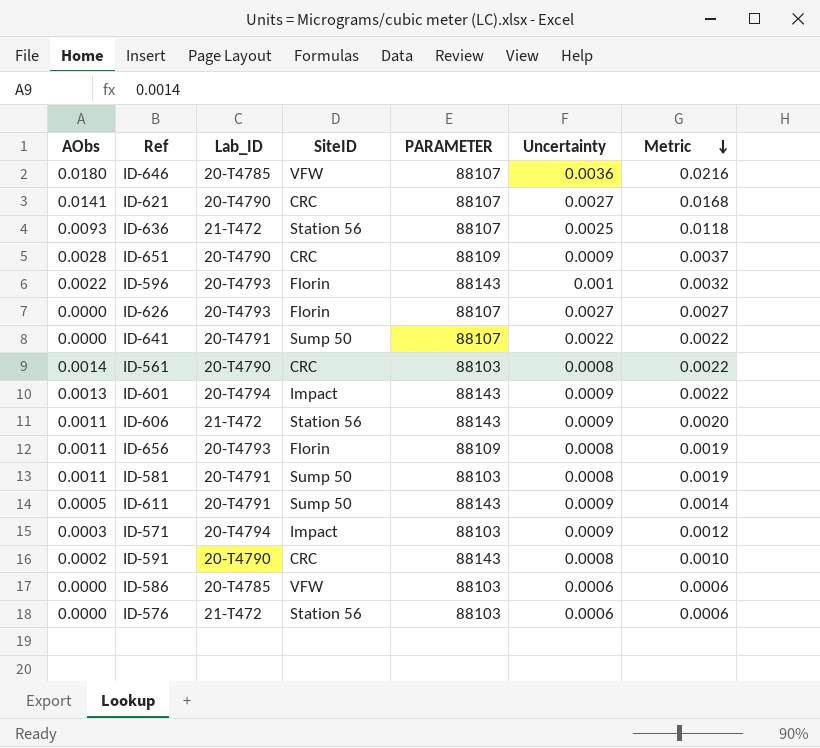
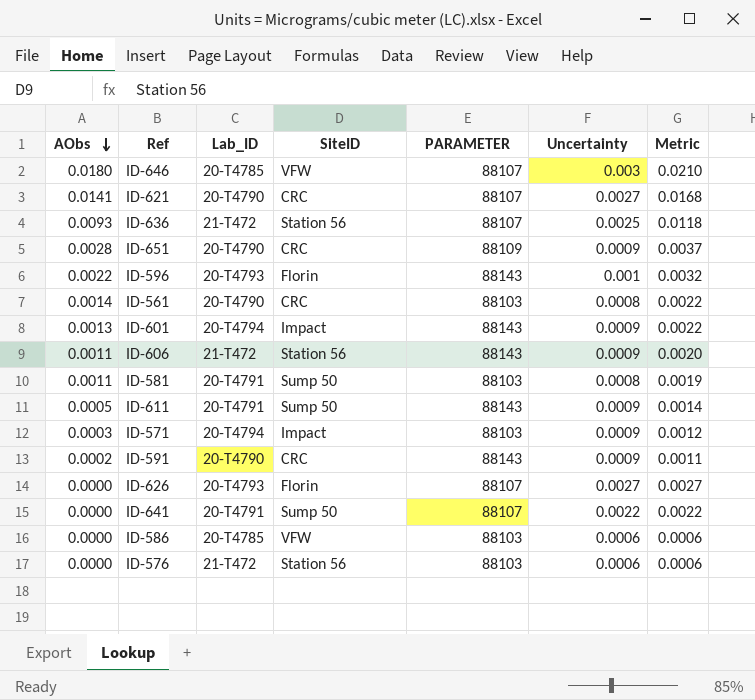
row order: Metric descending -> AObs descending
row ID-656: 0.0011 | 20-T4793 | Florin | 88109 | 0.0008 | 0.0019 -> none
ID-646 | Uncertainty: 0.0036 -> 0.003
ID-646 | Metric: 0.0216 -> 0.0210
ID-591 | Uncertainty: 0.0008 -> 0.0009
ID-591 | Metric: 0.0010 -> 0.0011

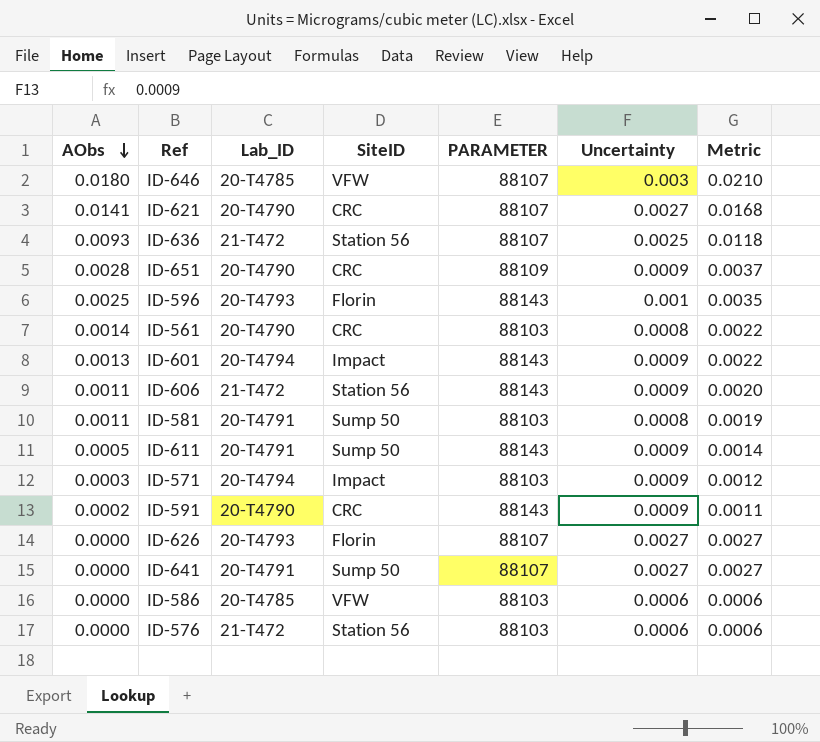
ID-596 | AObs: 0.0022 -> 0.0025
ID-596 | Metric: 0.0032 -> 0.0035
ID-641 | Uncertainty: 0.0022 -> 0.0027
ID-641 | Metric: 0.0022 -> 0.0027

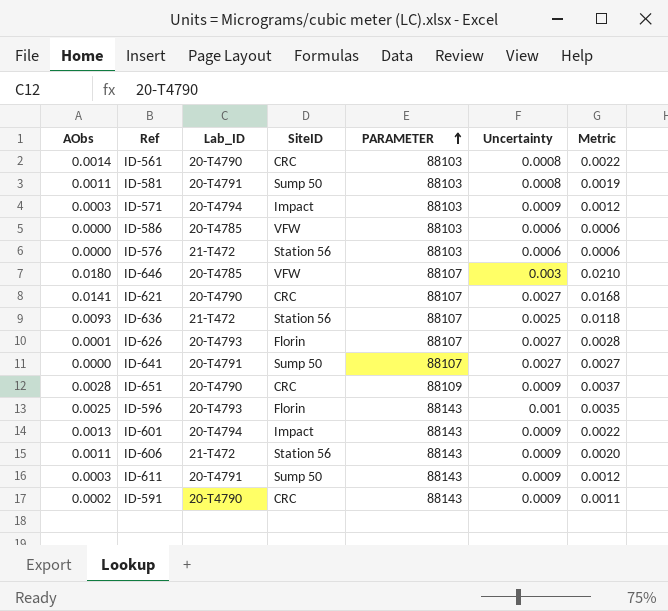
row order: AObs descending -> PARAMETER ascending
ID-626 | AObs: 0.0000 -> 0.0001
ID-626 | Metric: 0.0027 -> 0.0028
ID-611 | AObs: 0.0005 -> 0.0003
ID-611 | Metric: 0.0014 -> 0.0012

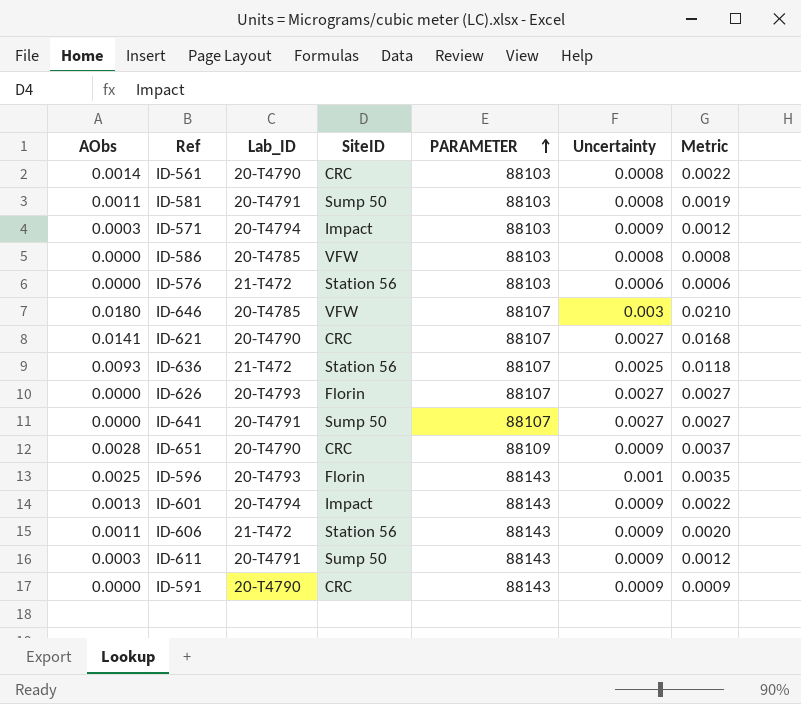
ID-586 | Uncertainty: 0.0006 -> 0.0008
ID-586 | Metric: 0.0006 -> 0.0008
ID-626 | AObs: 0.0001 -> 0.0000
ID-626 | Metric: 0.0028 -> 0.0027
ID-591 | AObs: 0.0002 -> 0.0000
ID-591 | Metric: 0.0011 -> 0.0009

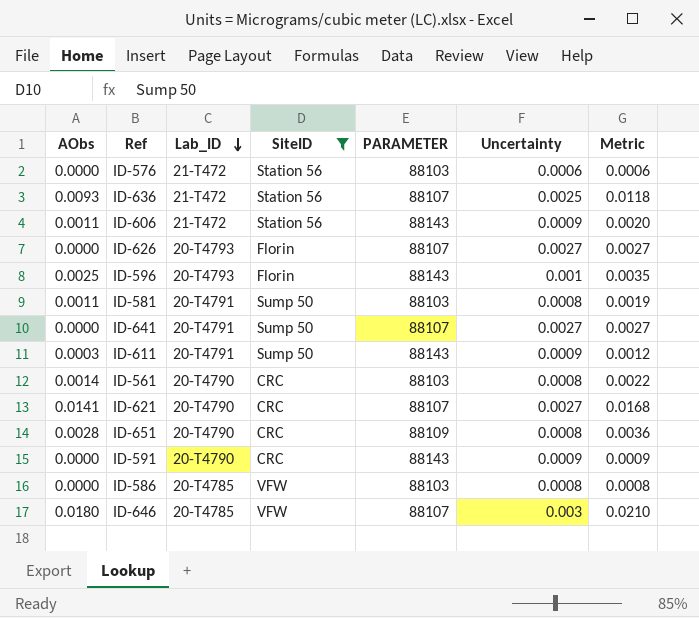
filter: none -> SiteID != Impact
row order: PARAMETER ascending -> Lab_ID descending
ID-651 | Uncertainty: 0.0009 -> 0.0008
ID-651 | Metric: 0.0037 -> 0.0036

